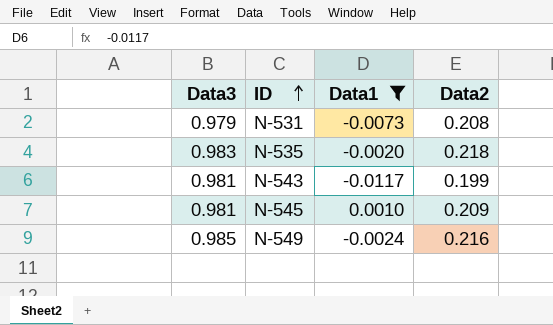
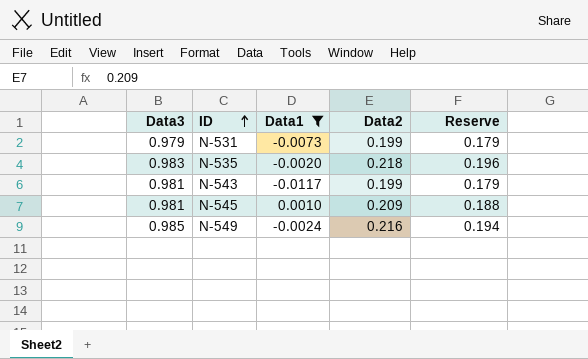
column Reserve | formula: none -> [Data2] * 0.9
N-531 | Data2: 0.208 -> 0.199

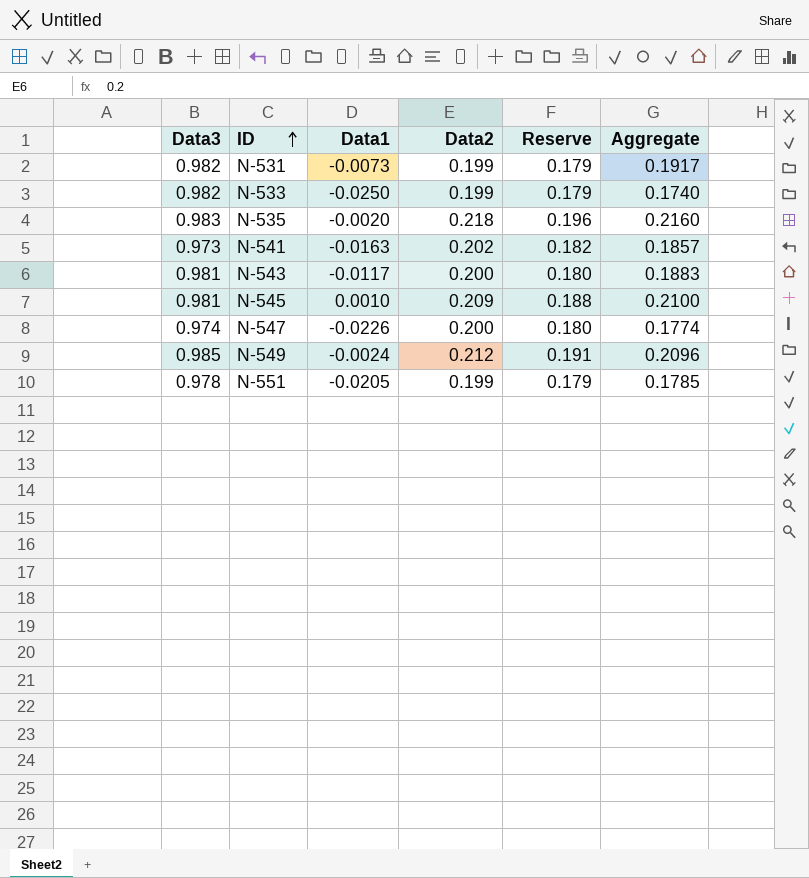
filter: Data1 >= -0.0117 -> none
column Aggregate | formula: none -> [Data1] + [Data2]
N-531 | Data3: 0.979 -> 0.982
N-543 | Data2: 0.199 -> 0.200
N-543 | Reserve: 0.179 -> 0.180
N-549 | Data2: 0.216 -> 0.212
N-549 | Reserve: 0.194 -> 0.191

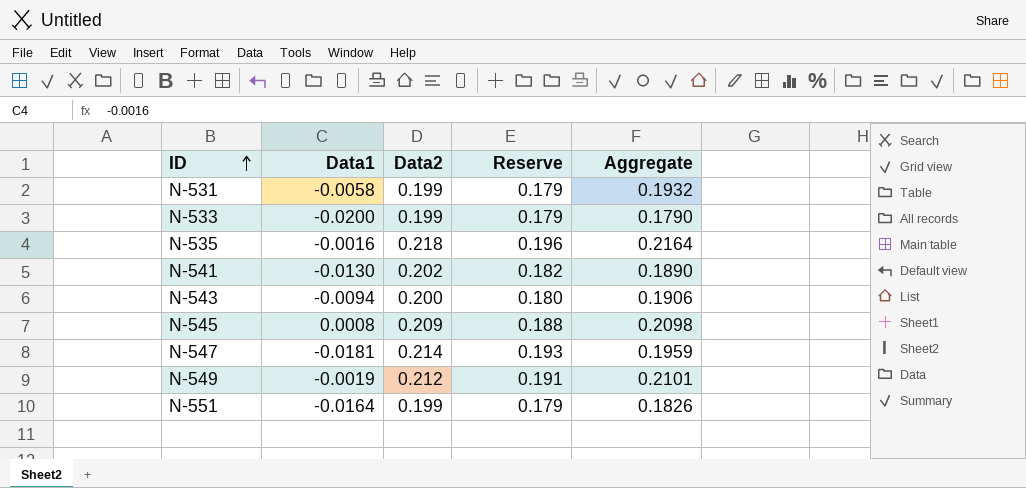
column Data3 | position: 1 -> none
N-531 | Data1: -0.0073 -> -0.0058
N-531 | Aggregate: 0.1917 -> 0.1932
N-533 | Data1: -0.0250 -> -0.0200
N-533 | Aggregate: 0.1740 -> 0.1790
N-535 | Data1: -0.0020 -> -0.0016
N-535 | Aggregate: 0.2160 -> 0.2164
N-541 | Data1: -0.0163 -> -0.0130
N-541 | Aggregate: 0.1857 -> 0.1890
N-543 | Data1: -0.0117 -> -0.0094
N-543 | Aggregate: 0.1883 -> 0.1906
N-545 | Data1: 0.0010 -> 0.0008
N-545 | Aggregate: 0.2100 -> 0.2098
N-547 | Data1: -0.0226 -> -0.0181
N-547 | Data2: 0.200 -> 0.214
N-547 | Reserve: 0.180 -> 0.193
N-547 | Aggregate: 0.1774 -> 0.1959
N-549 | Data1: -0.0024 -> -0.0019
N-549 | Aggregate: 0.2096 -> 0.2101
N-551 | Data1: -0.0205 -> -0.0164
N-551 | Aggregate: 0.1785 -> 0.1826

